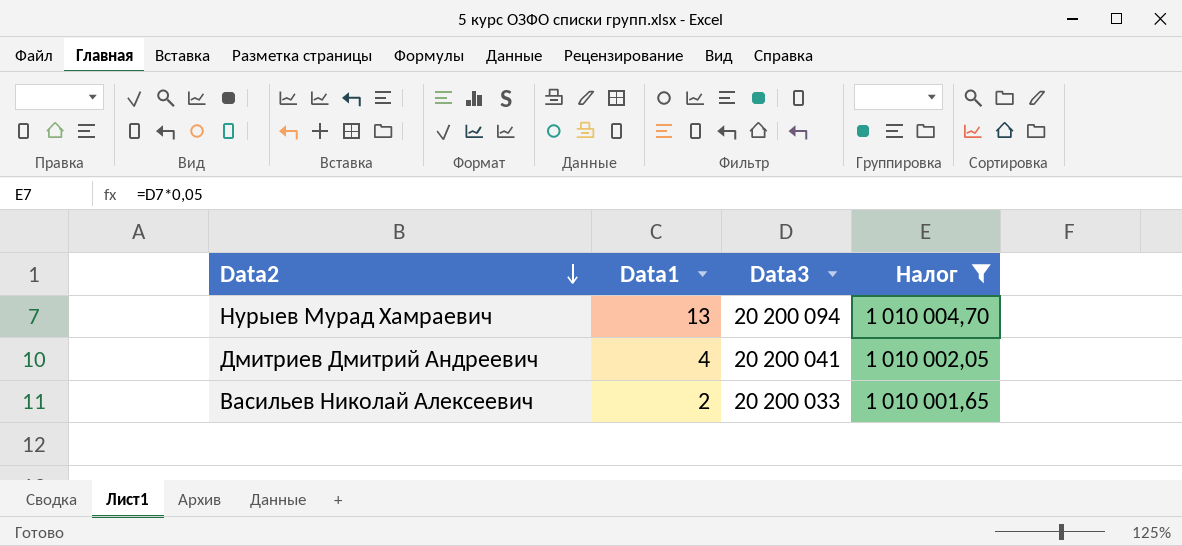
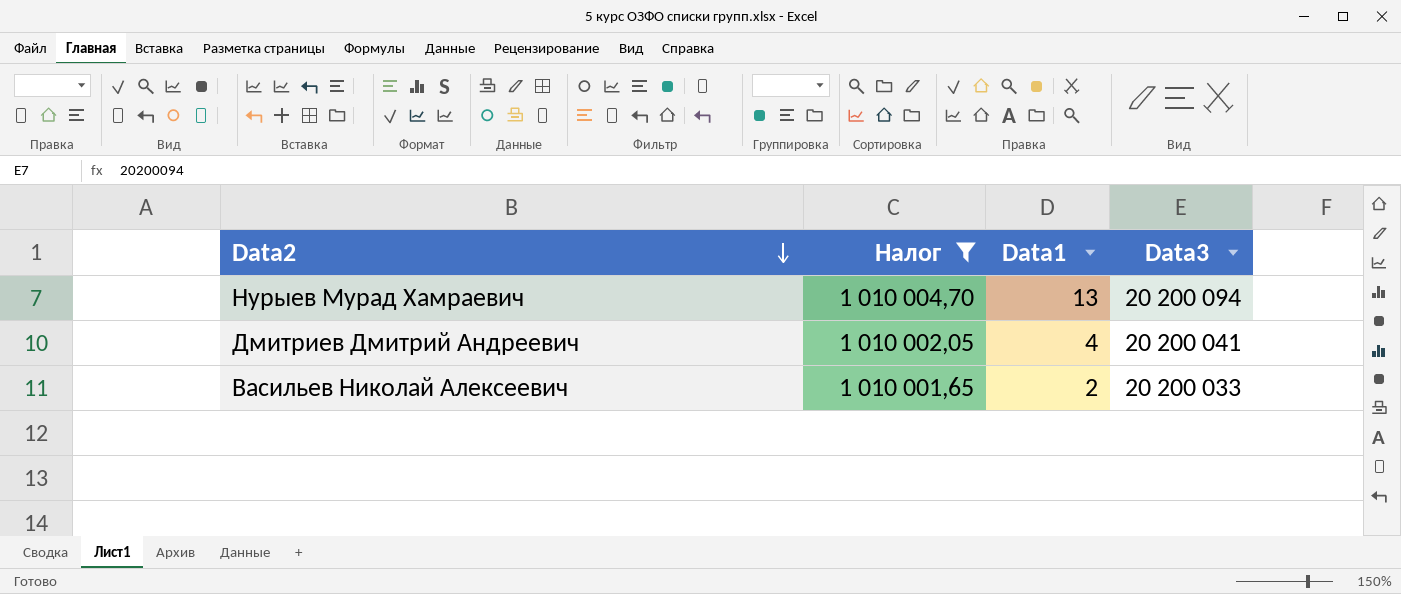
column Налог | position: 4 -> 2

